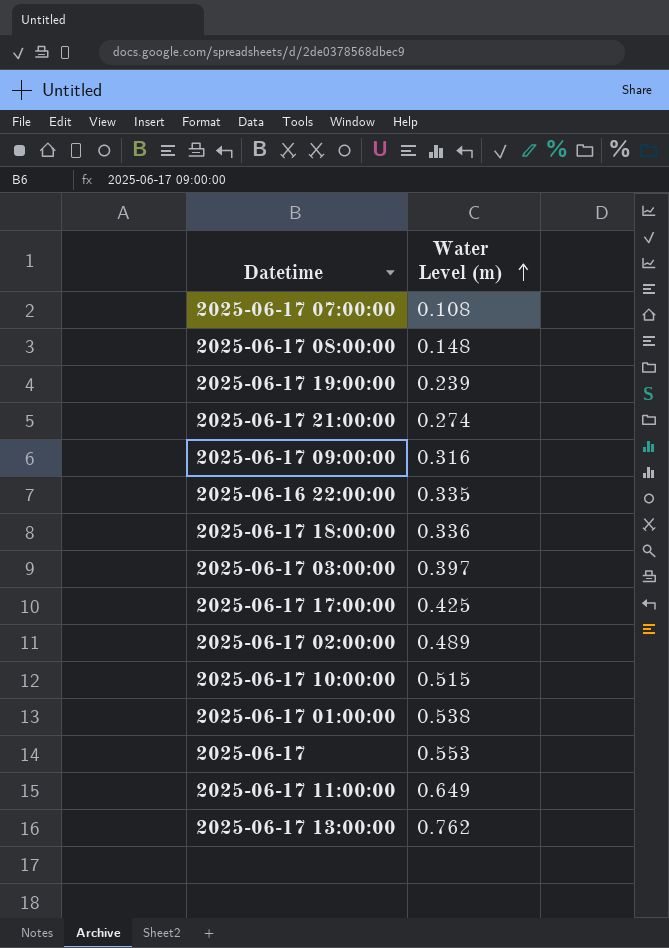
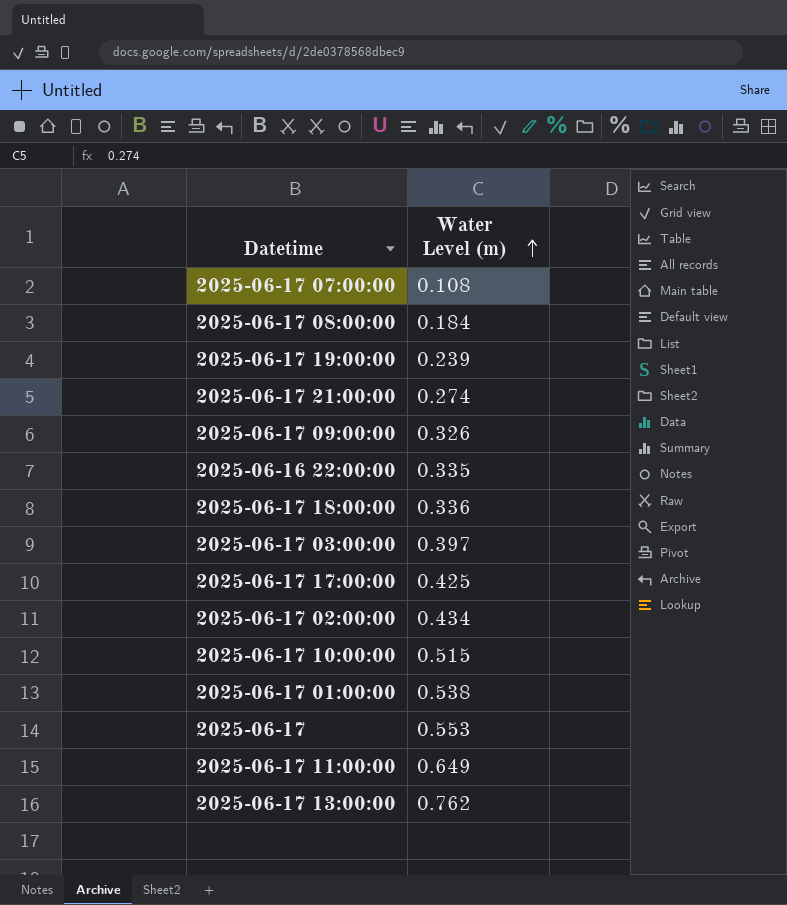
2025-06-17 08:00:00 | Water Level (m): 0.148 -> 0.184
2025-06-17 09:00:00 | Water Level (m): 0.316 -> 0.326
2025-06-17 02:00:00 | Water Level (m): 0.489 -> 0.434

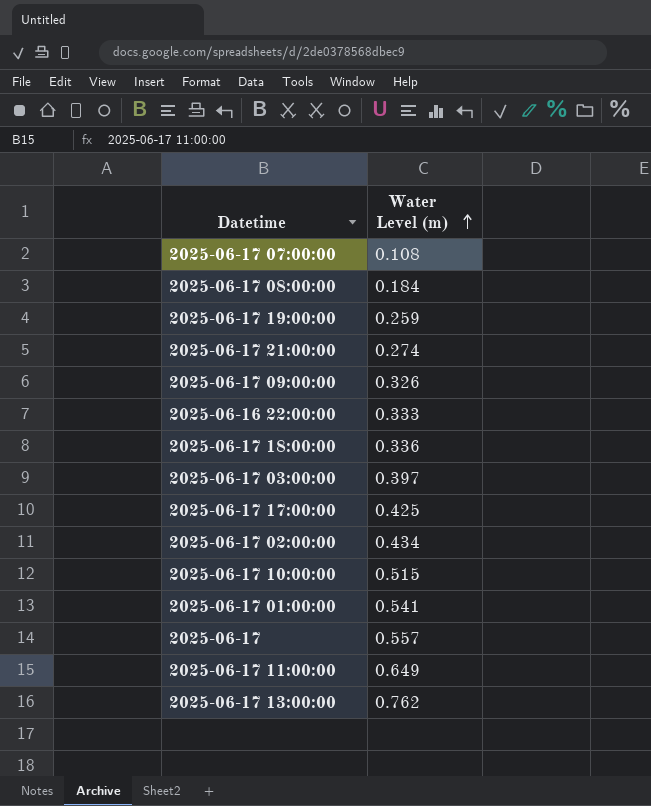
2025-06-17 19:00:00 | Water Level (m): 0.239 -> 0.259
2025-06-16 22:00:00 | Water Level (m): 0.335 -> 0.333
2025-06-17 01:00:00 | Water Level (m): 0.538 -> 0.541
2025-06-17 | Water Level (m): 0.553 -> 0.557

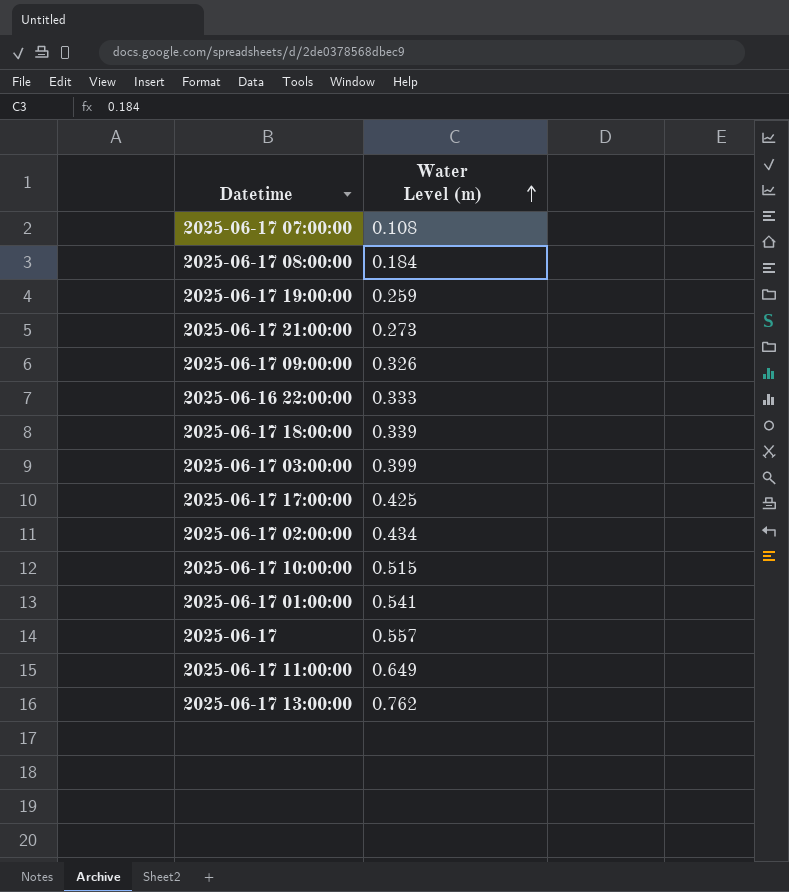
2025-06-17 21:00:00 | Water Level (m): 0.274 -> 0.273
2025-06-17 18:00:00 | Water Level (m): 0.336 -> 0.339
2025-06-17 03:00:00 | Water Level (m): 0.397 -> 0.399

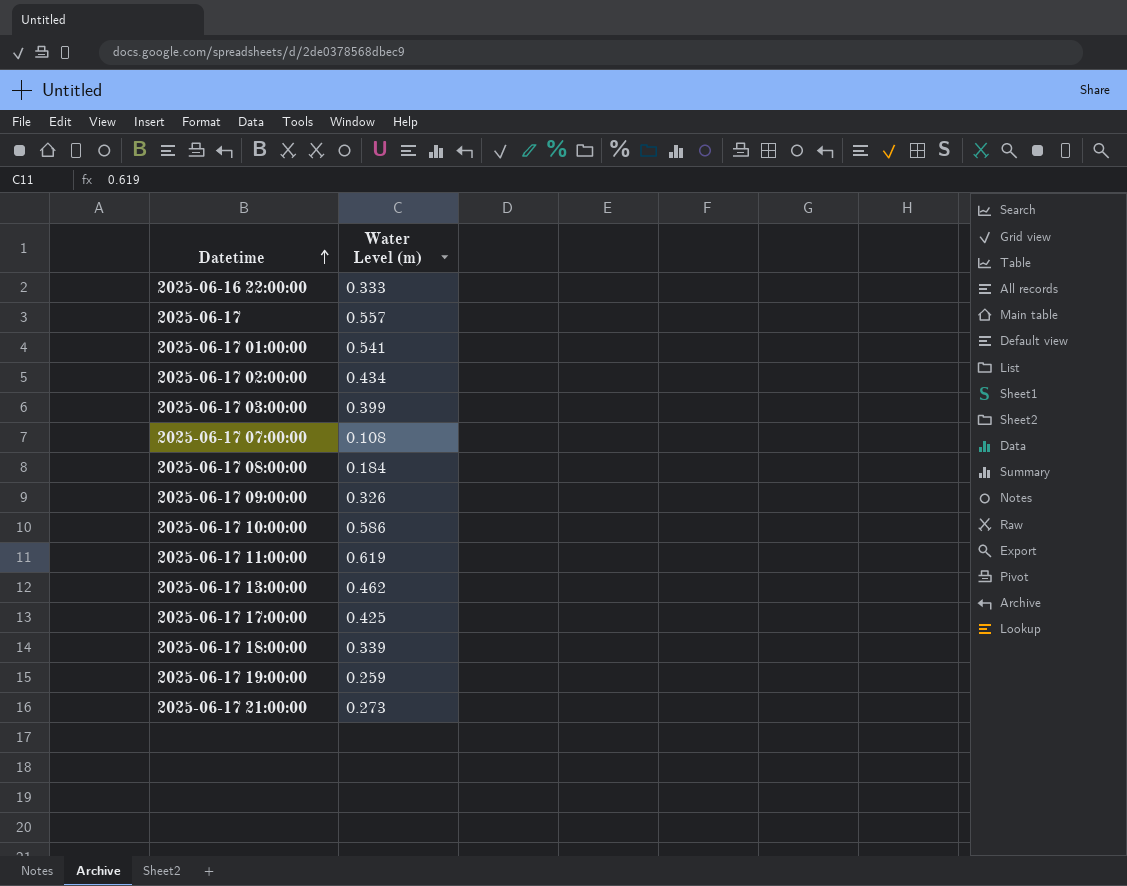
row order: Water Level (m) ascending -> Datetime ascending
2025-06-17 10:00:00 | Water Level (m): 0.515 -> 0.586
2025-06-17 11:00:00 | Water Level (m): 0.649 -> 0.619
2025-06-17 13:00:00 | Water Level (m): 0.762 -> 0.462

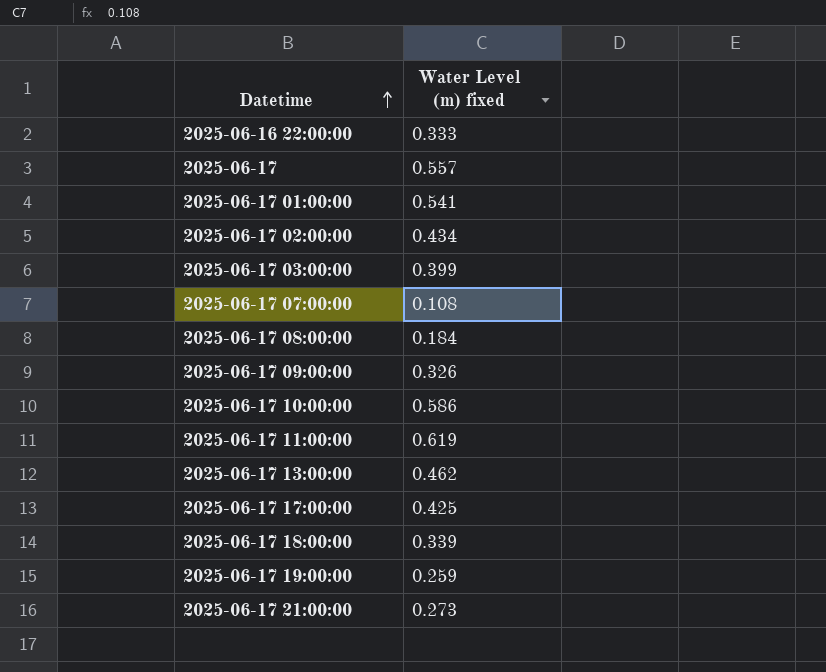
column name: Water Level (m) -> Water Level (m) fixed

